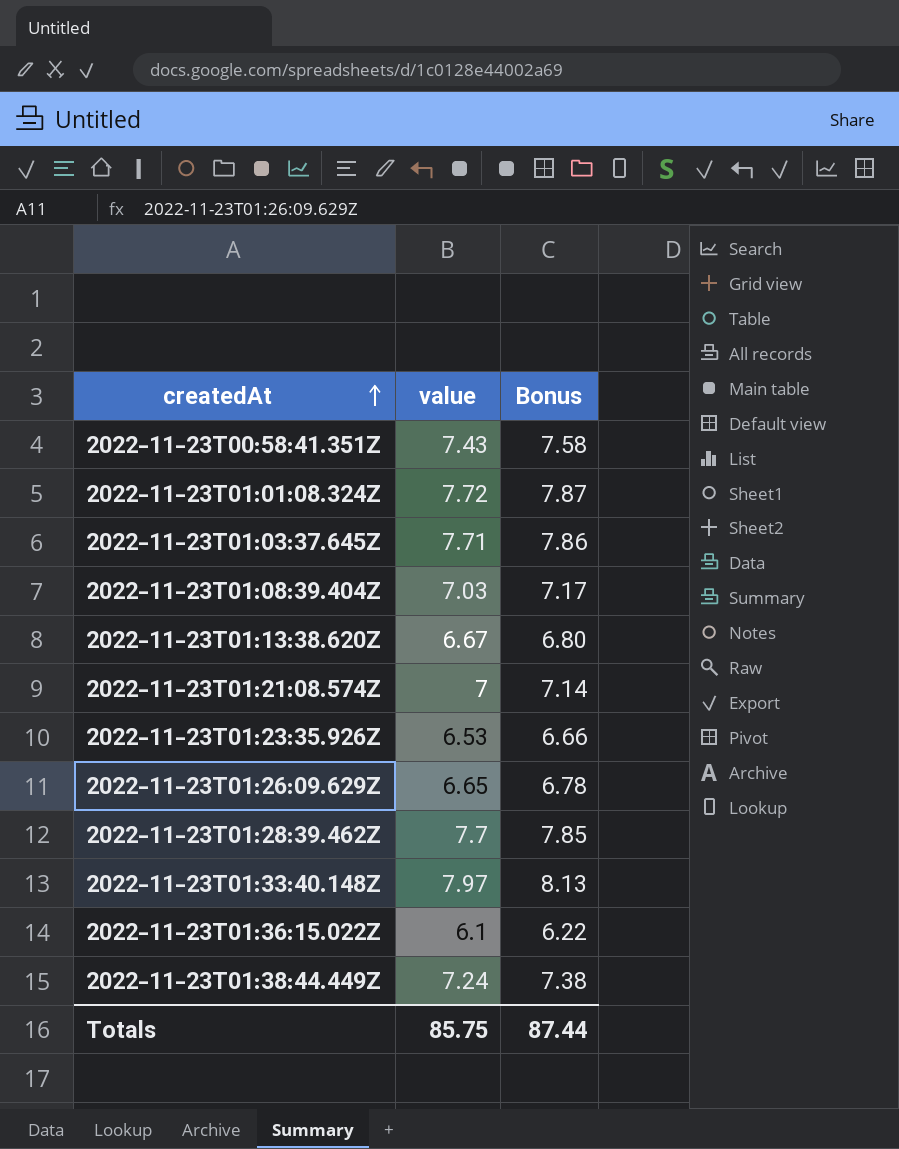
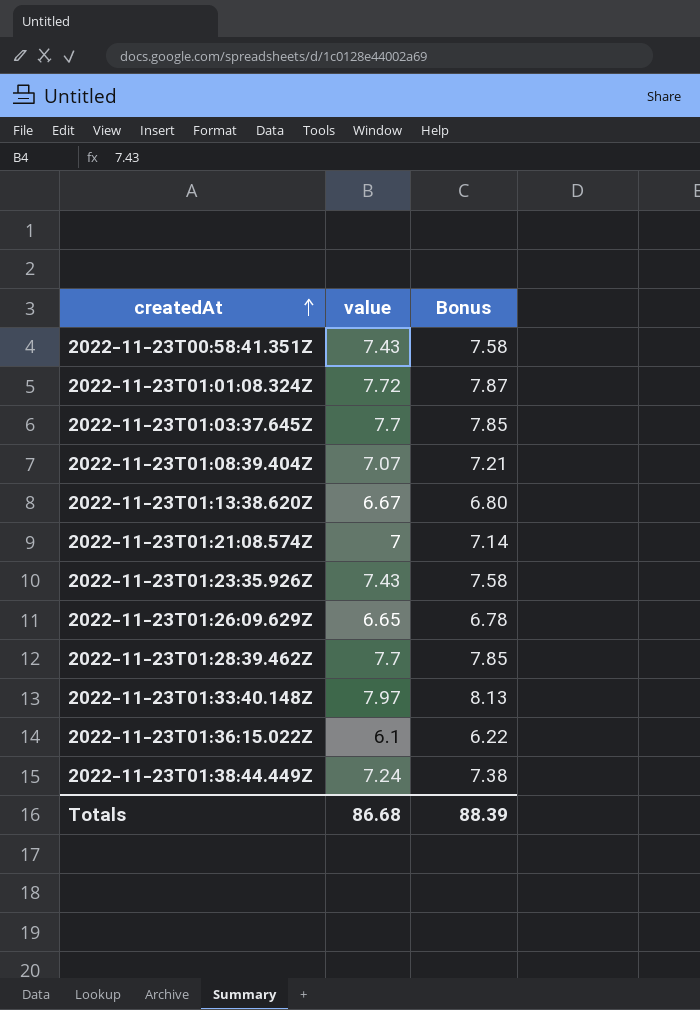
2022-11-23T01:03:37.645Z | value: 7.71 -> 7.7
2022-11-23T01:03:37.645Z | Bonus: 7.86 -> 7.85
2022-11-23T01:08:39.404Z | value: 7.03 -> 7.07
2022-11-23T01:08:39.404Z | Bonus: 7.17 -> 7.21
2022-11-23T01:23:35.926Z | value: 6.53 -> 7.43
2022-11-23T01:23:35.926Z | Bonus: 6.66 -> 7.58
Totals | value: 85.75 -> 86.68
Totals | Bonus: 87.44 -> 88.39

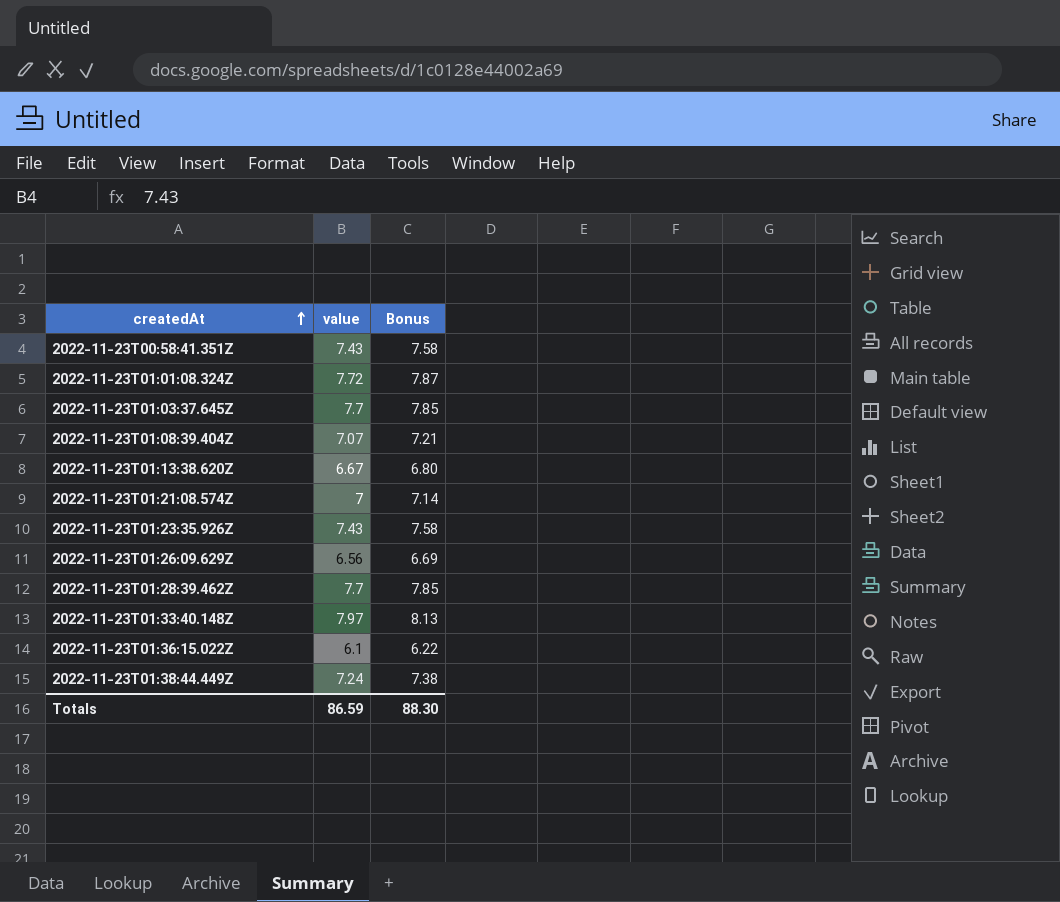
2022-11-23T01:26:09.629Z | value: 6.65 -> 6.56
2022-11-23T01:26:09.629Z | Bonus: 6.78 -> 6.69
Totals | value: 86.68 -> 86.59
Totals | Bonus: 88.39 -> 88.30

